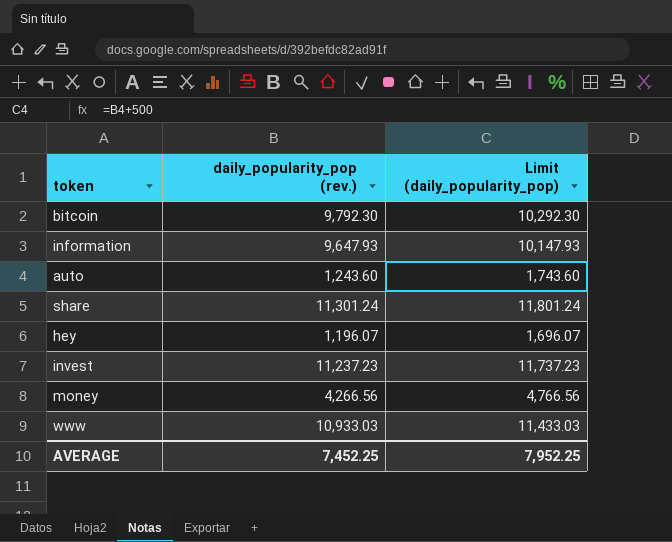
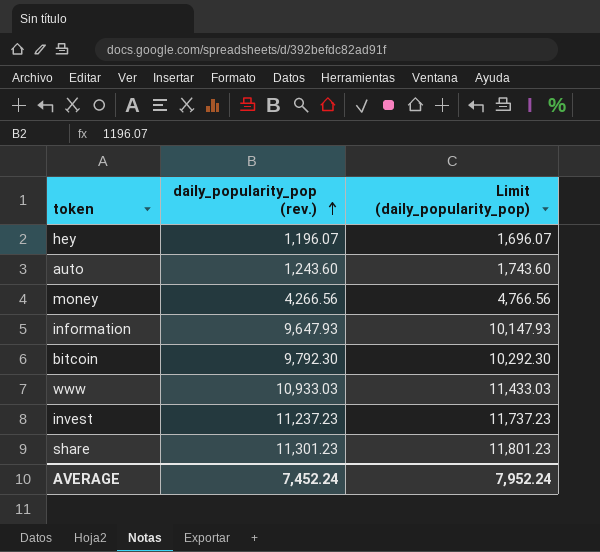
row order: none -> daily_popularity_pop (rev.) ascending
share | daily_popularity_pop (rev.): 11,301.24 -> 11,301.23
share | Limit (daily_popularity_pop): 11,801.24 -> 11,801.23
AVERAGE | daily_popularity_pop (rev.): 7,452.25 -> 7,452.24
AVERAGE | Limit (daily_popularity_pop): 7,952.25 -> 7,952.24

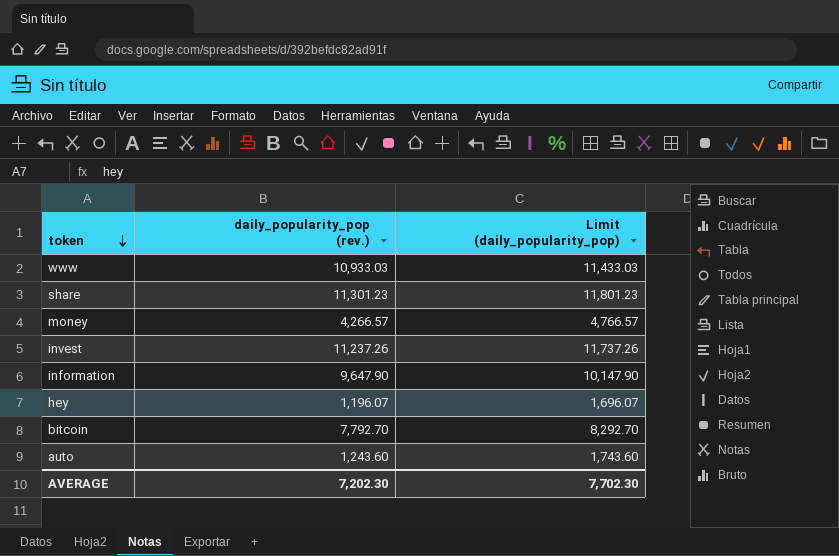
row order: daily_popularity_pop (rev.) ascending -> token descending
money | daily_popularity_pop (rev.): 4,266.56 -> 4,266.57
money | Limit (daily_popularity_pop): 4,766.56 -> 4,766.57
invest | daily_popularity_pop (rev.): 11,237.23 -> 11,237.26
invest | Limit (daily_popularity_pop): 11,737.23 -> 11,737.26
information | daily_popularity_pop (rev.): 9,647.93 -> 9,647.90
information | Limit (daily_popularity_pop): 10,147.93 -> 10,147.90
bitcoin | daily_popularity_pop (rev.): 9,792.30 -> 7,792.70
bitcoin | Limit (daily_popularity_pop): 10,292.30 -> 8,292.70
AVERAGE | daily_popularity_pop (rev.): 7,452.24 -> 7,202.30
AVERAGE | Limit (daily_popularity_pop): 7,952.24 -> 7,702.30

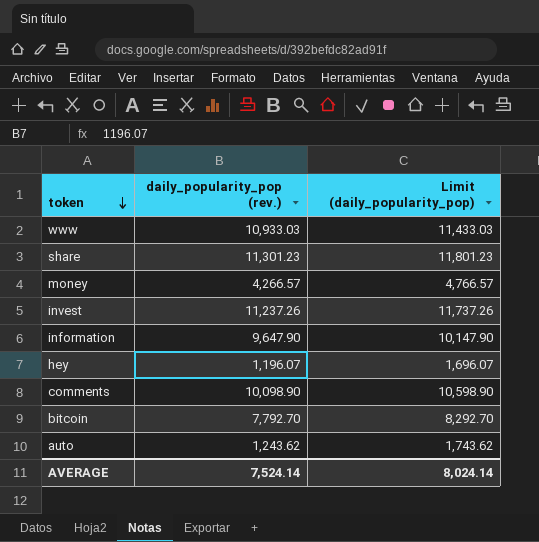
row comments: none -> 10,098.90 | 10,598.90
auto | daily_popularity_pop (rev.): 1,243.60 -> 1,243.62
auto | Limit (daily_popularity_pop): 1,743.60 -> 1,743.62
AVERAGE | daily_popularity_pop (rev.): 7,202.30 -> 7,524.14
AVERAGE | Limit (daily_popularity_pop): 7,702.30 -> 8,024.14

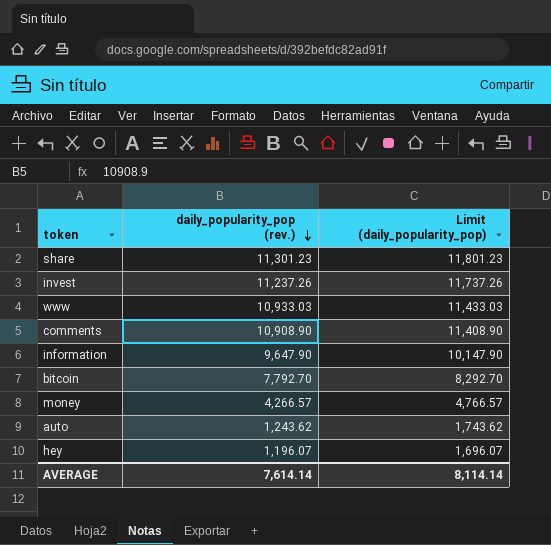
row order: token descending -> daily_popularity_pop (rev.) descending
comments | daily_popularity_pop (rev.): 10,098.90 -> 10,908.90
comments | Limit (daily_popularity_pop): 10,598.90 -> 11,408.90
AVERAGE | daily_popularity_pop (rev.): 7,524.14 -> 7,614.14
AVERAGE | Limit (daily_popularity_pop): 8,024.14 -> 8,114.14

